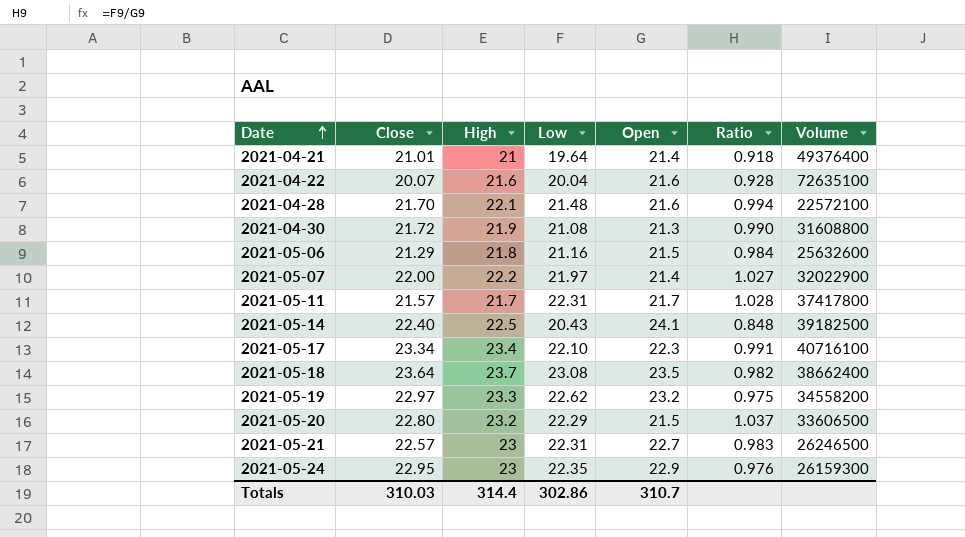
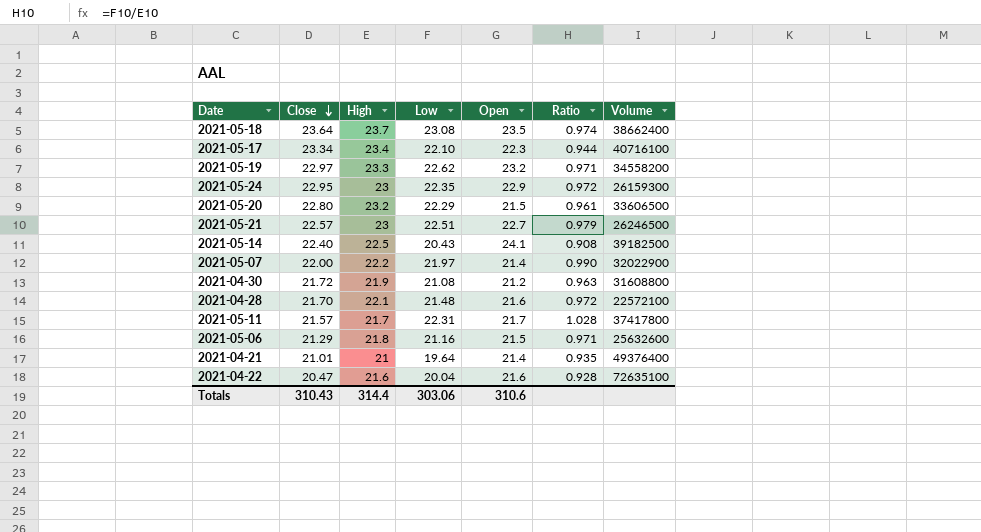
row order: Date ascending -> Close descending
column Ratio | formula: [Low] / [Open] -> [Low] / [High]
2021-05-21 | Low: 22.31 -> 22.51
2021-04-30 | Open: 21.3 -> 21.2
2021-04-22 | Close: 20.07 -> 20.47
Totals | Close: 310.03 -> 310.43
Totals | Low: 302.86 -> 303.06
Totals | Open: 310.7 -> 310.6

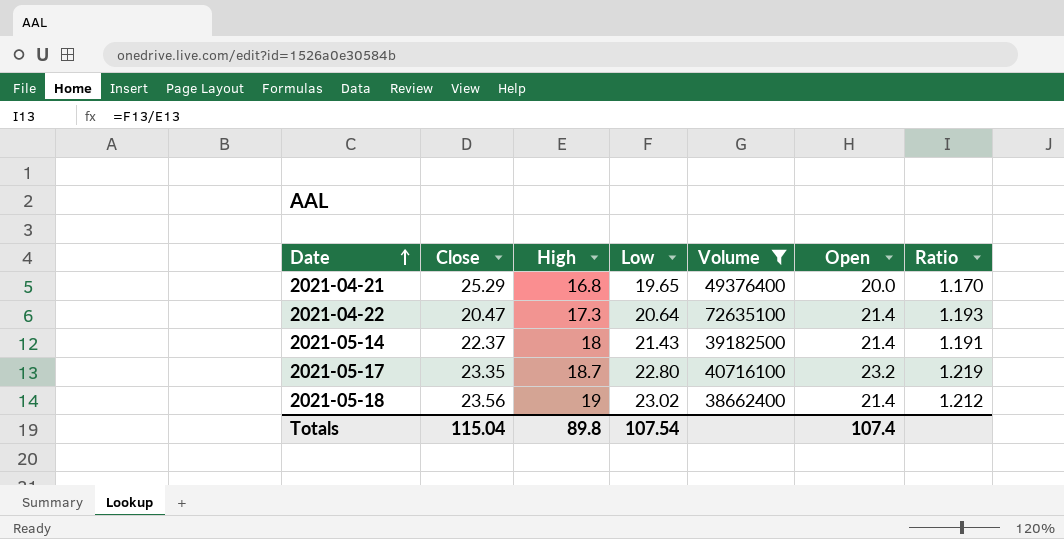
filter: none -> Volume >= 38662400
row order: Close descending -> Date ascending
column Volume | position: 7 -> 5
2021-04-21 | Close: 21.01 -> 25.29
2021-04-21 | High: 21 -> 16.8
2021-04-21 | Low: 19.64 -> 19.65
2021-04-21 | Open: 21.4 -> 20.0
2021-04-21 | Ratio: 0.935 -> 1.170
2021-04-22 | High: 21.6 -> 17.3
2021-04-22 | Low: 20.04 -> 20.64
2021-04-22 | Open: 21.6 -> 21.4
2021-04-22 | Ratio: 0.928 -> 1.193
2021-05-14 | Close: 22.40 -> 22.37
2021-05-14 | High: 22.5 -> 18
2021-05-14 | Low: 20.43 -> 21.43
2021-05-14 | Open: 24.1 -> 21.4
2021-05-14 | Ratio: 0.908 -> 1.191
2021-05-17 | Close: 23.34 -> 23.35
2021-05-17 | High: 23.4 -> 18.7
2021-05-17 | Low: 22.10 -> 22.80
2021-05-17 | Open: 22.3 -> 23.2
2021-05-17 | Ratio: 0.944 -> 1.219
2021-05-18 | Close: 23.64 -> 23.56
2021-05-18 | High: 23.7 -> 19
2021-05-18 | Low: 23.08 -> 23.02
2021-05-18 | Open: 23.5 -> 21.4
2021-05-18 | Ratio: 0.974 -> 1.212
Totals | Close: 310.43 -> 115.04
Totals | High: 314.4 -> 89.8
Totals | Low: 303.06 -> 107.54
Totals | Open: 310.6 -> 107.4

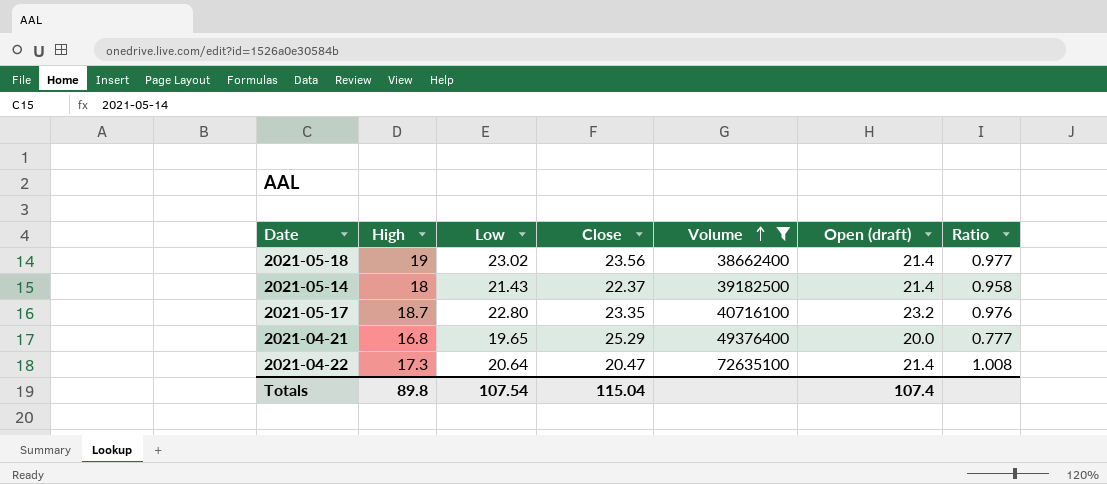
row order: Date ascending -> Volume ascending
column Close | position: 2 -> 4
column name: Open -> Open (draft)
column Ratio | formula: [Low] / [High] -> [Low] / [Close]

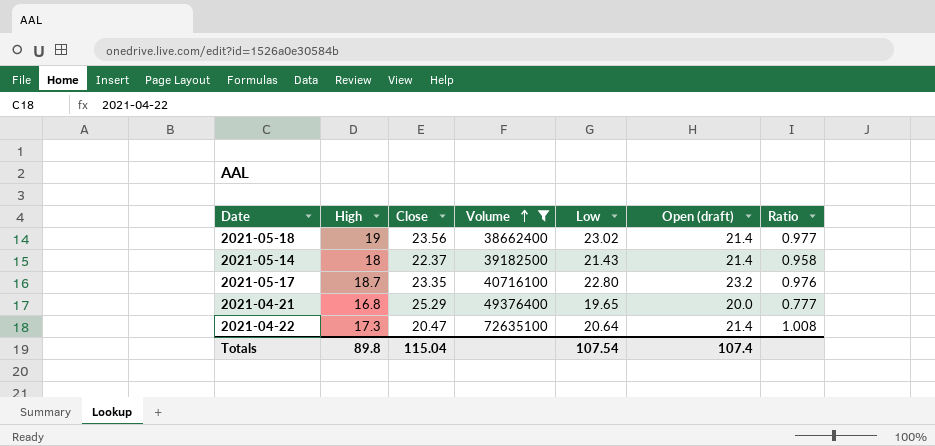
column Low | position: 3 -> 5

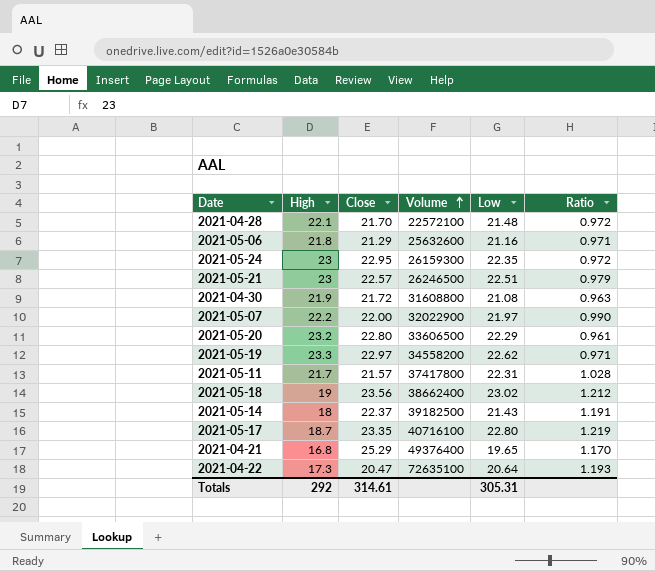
filter: Volume >= 38662400 -> none
column Open (draft) | position: 6 -> none
column Ratio | formula: [Low] / [Close] -> [Low] / [High]
Totals | High: 89.8 -> 292
Totals | Close: 115.04 -> 314.61
Totals | Low: 107.54 -> 305.31

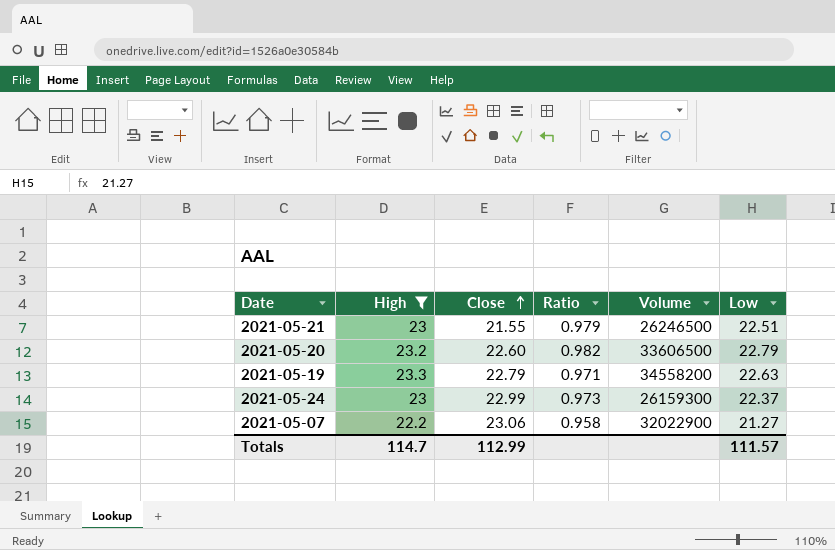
filter: none -> High >= 22.2
row order: Volume ascending -> Close ascending
column Ratio | position: 6 -> 4
2021-05-21 | Close: 22.57 -> 21.55
2021-05-20 | Close: 22.80 -> 22.60
2021-05-20 | Ratio: 0.961 -> 0.982
2021-05-20 | Low: 22.29 -> 22.79
2021-05-19 | Close: 22.97 -> 22.79
2021-05-19 | Low: 22.62 -> 22.63
2021-05-24 | Close: 22.95 -> 22.99
2021-05-24 | Ratio: 0.972 -> 0.973
2021-05-24 | Low: 22.35 -> 22.37
2021-05-07 | Close: 22.00 -> 23.06
2021-05-07 | Ratio: 0.990 -> 0.958
2021-05-07 | Low: 21.97 -> 21.27
Totals | High: 292 -> 114.7
Totals | Close: 314.61 -> 112.99
Totals | Low: 305.31 -> 111.57

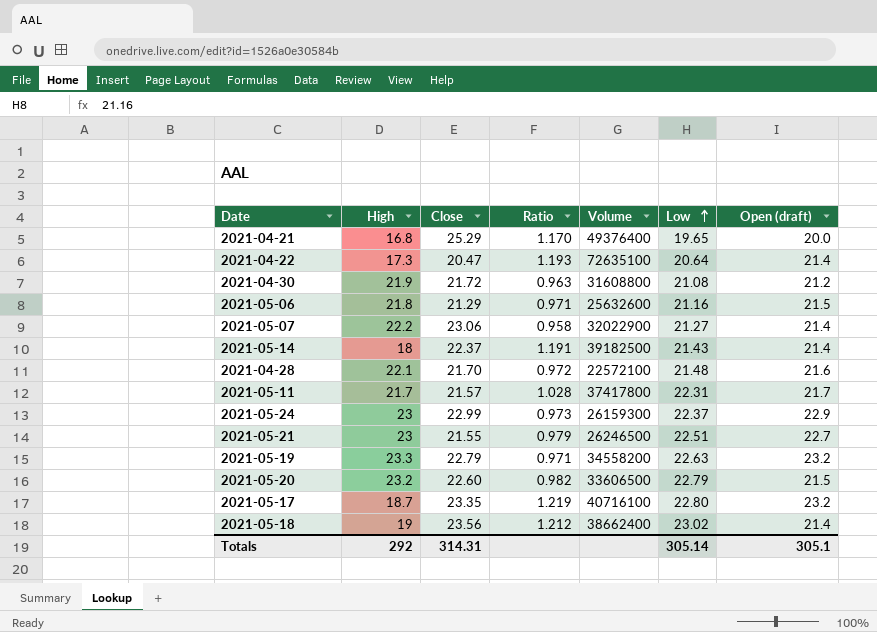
filter: High >= 22.2 -> none
row order: Close ascending -> Low ascending
column Open (draft) | position: none -> 7
Totals | High: 114.7 -> 292
Totals | Close: 112.99 -> 314.31
Totals | Low: 111.57 -> 305.14

